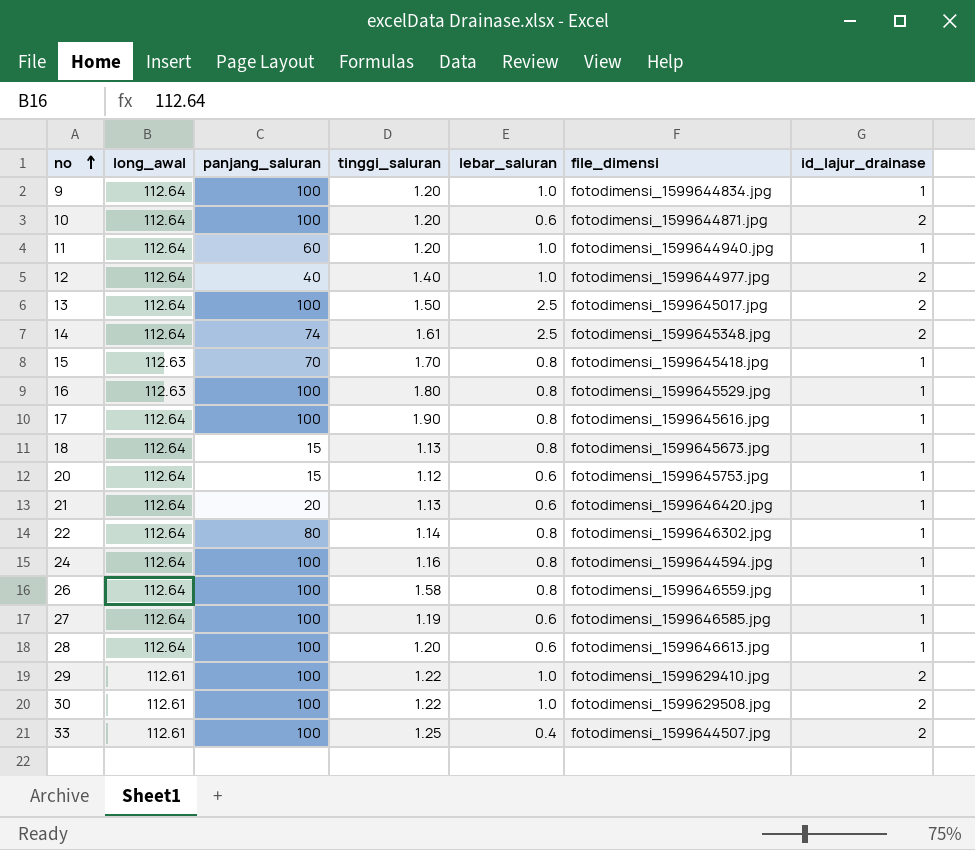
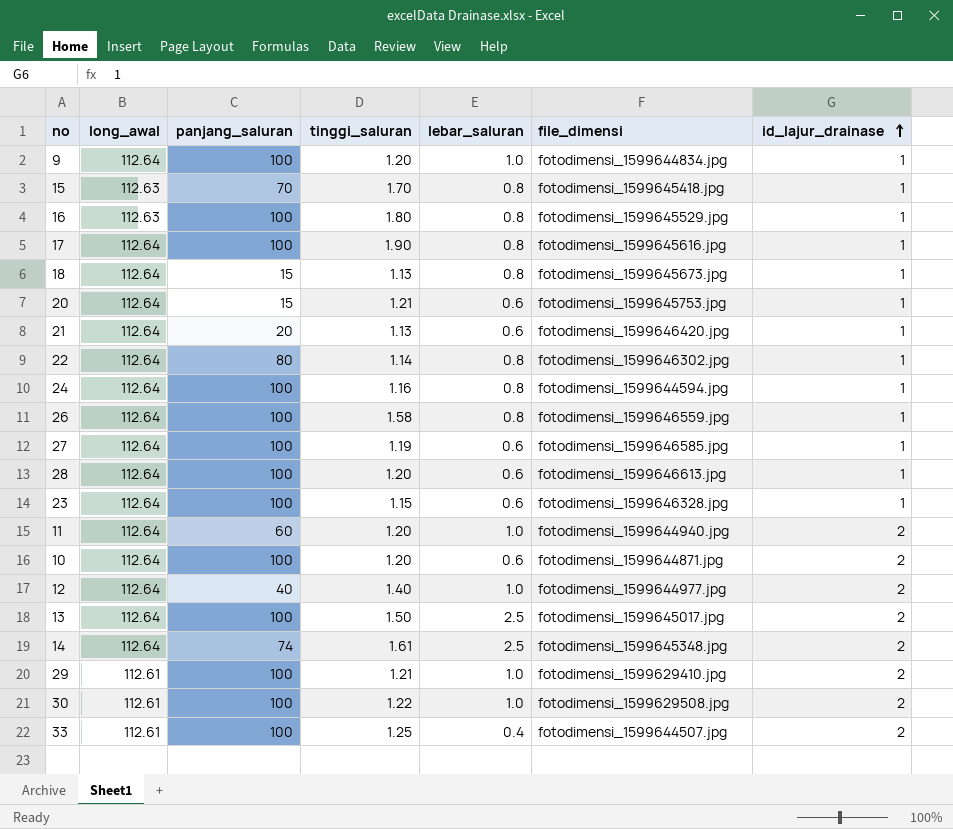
row order: no ascending -> id_lajur_drainase ascending
20 | tinggi_saluran: 1.12 -> 1.21
row 23: none -> 112.64 | 100 | 1.15 | 0.6 | fotodimensi_1599646328.jpg | 1
11 | id_lajur_drainase: 1 -> 2
29 | tinggi_saluran: 1.22 -> 1.21

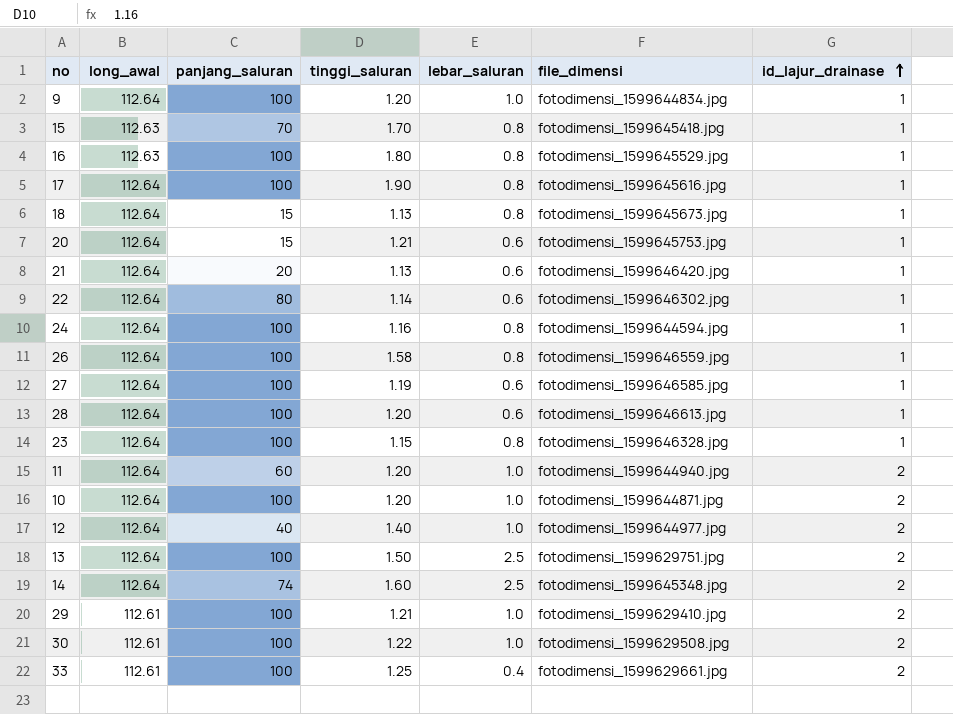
22 | lebar_saluran: 0.8 -> 0.6
23 | lebar_saluran: 0.6 -> 0.8
10 | lebar_saluran: 0.6 -> 1.0
13 | file_dimensi: fotodimensi_1599645017.jpg -> fotodimensi_1599629751.jpg
14 | tinggi_saluran: 1.61 -> 1.60
33 | file_dimensi: fotodimensi_1599644507.jpg -> fotodimensi_1599629661.jpg

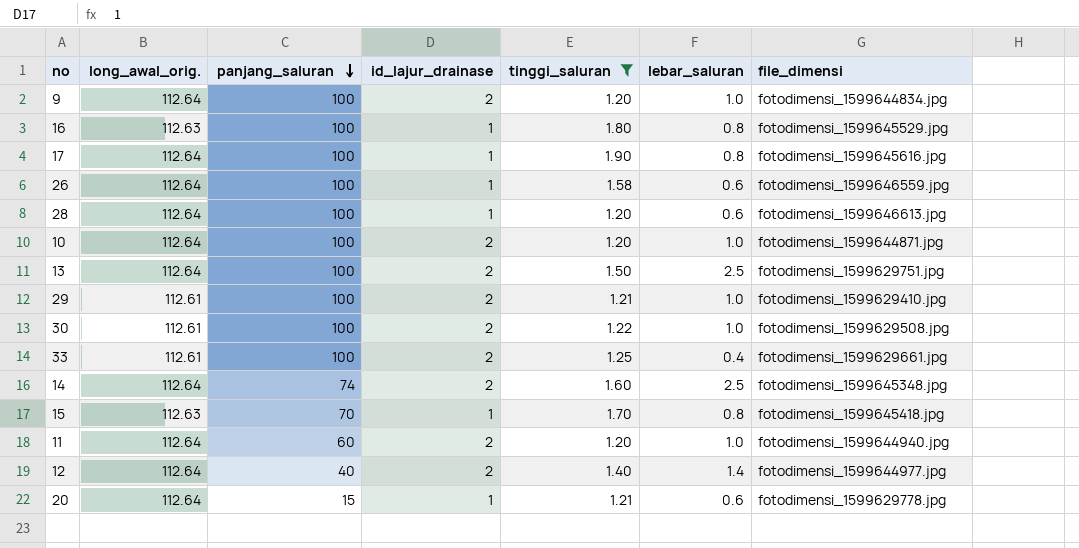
filter: none -> tinggi_saluran >= 1.20
row order: id_lajur_drainase ascending -> panjang_saluran descending
column name: long_awal -> long_awal_orig.
column id_lajur_drainase | position: 7 -> 4
9 | id_lajur_drainase: 1 -> 2
26 | lebar_saluran: 0.8 -> 0.6
12 | lebar_saluran: 1.0 -> 1.4
20 | file_dimensi: fotodimensi_1599645753.jpg -> fotodimensi_1599629778.jpg

